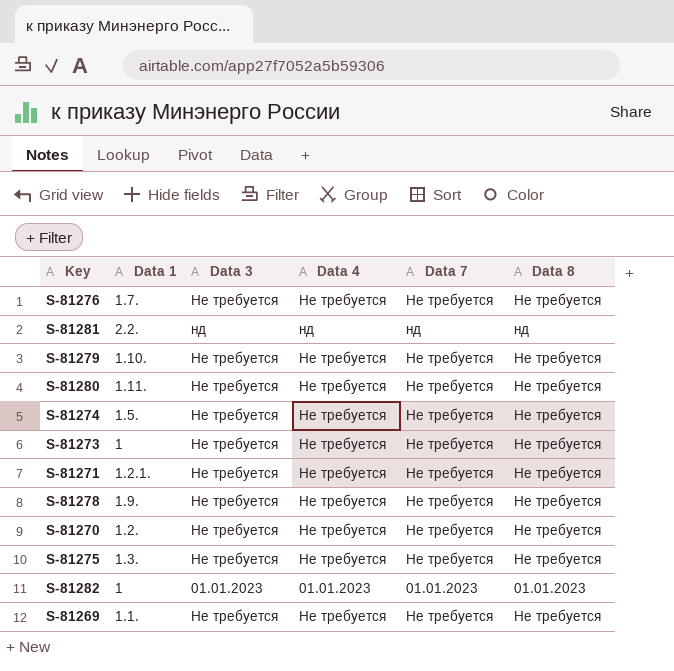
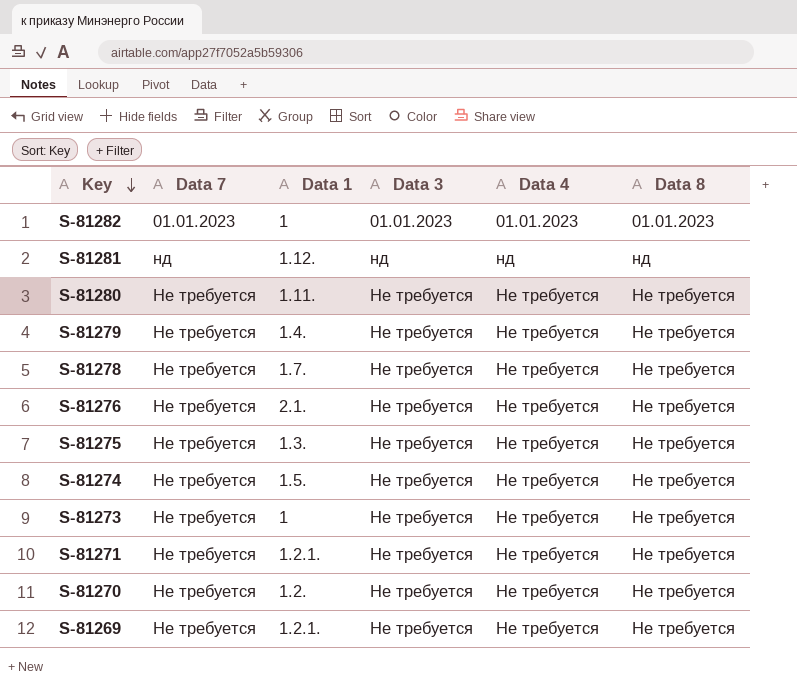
row order: none -> Key descending
column Data 7 | position: 5 -> 2
S-81281 | Data 1: 2.2. -> 1.12.
S-81279 | Data 1: 1.10. -> 1.4.
S-81278 | Data 1: 1.9. -> 1.7.
S-81276 | Data 1: 1.7. -> 2.1.
S-81269 | Data 1: 1.1. -> 1.2.1.

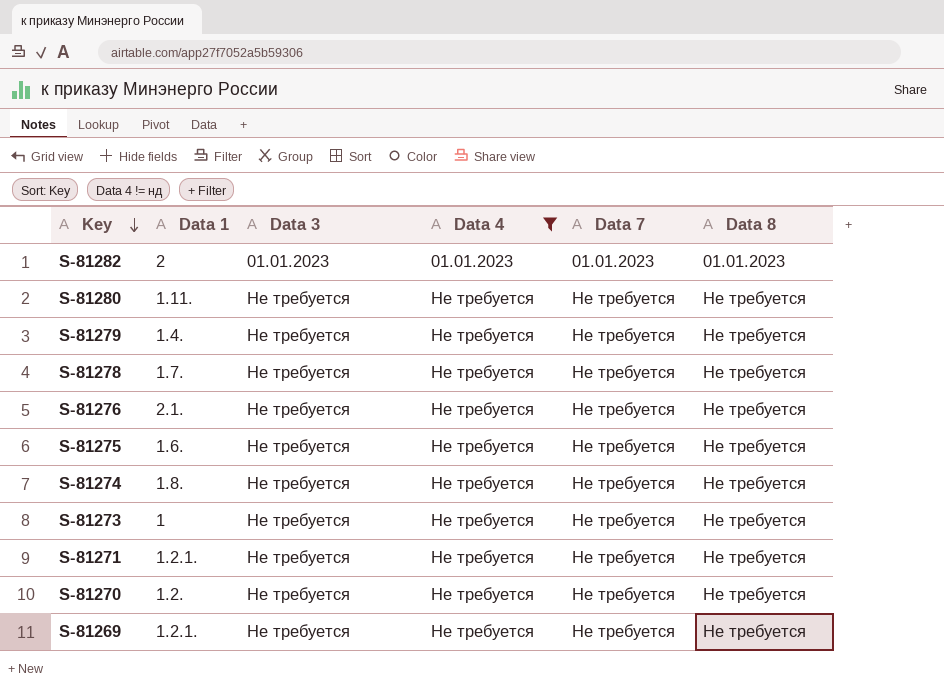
filter: none -> Data 4 != нд
column Data 7 | position: 2 -> 5
S-81282 | Data 1: 1 -> 2
S-81275 | Data 1: 1.3. -> 1.6.
S-81274 | Data 1: 1.5. -> 1.8.

